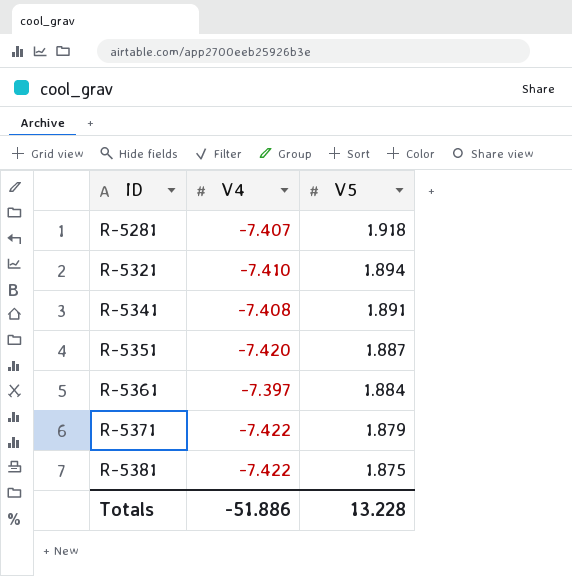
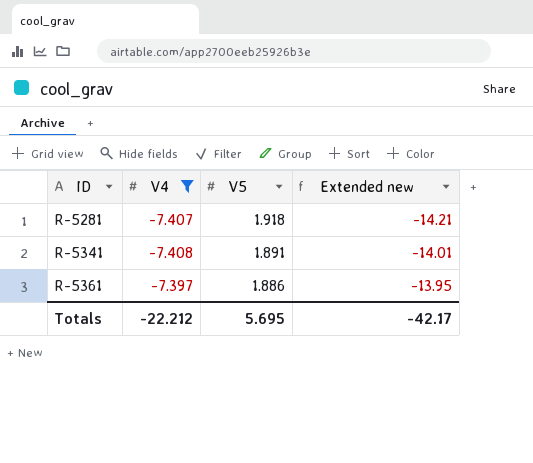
filter: none -> V4 >= -7.408
column Extended new | formula: none -> [V4] * [V5]
R-5361 | V5: 1.884 -> 1.886
Totals | V4: -51.886 -> -22.212
Totals | V5: 13.228 -> 5.695

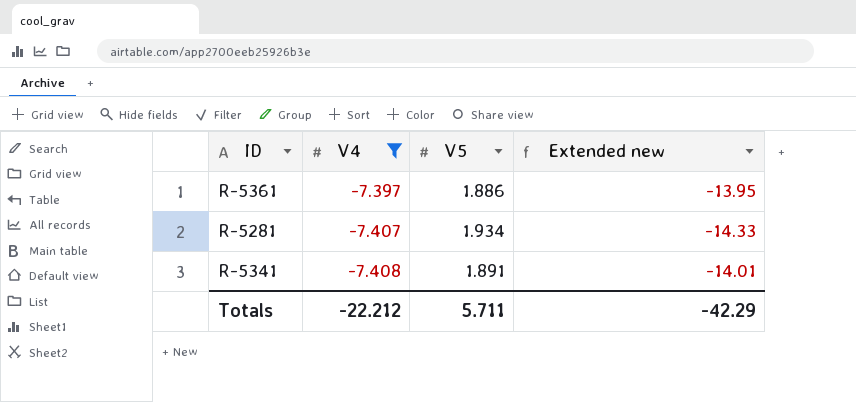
row order: ID ascending -> V4 descending
R-5281 | V5: 1.918 -> 1.934
R-5281 | Extended new: -14.21 -> -14.33
Totals | V5: 5.695 -> 5.711
Totals | Extended new: -42.17 -> -42.29

